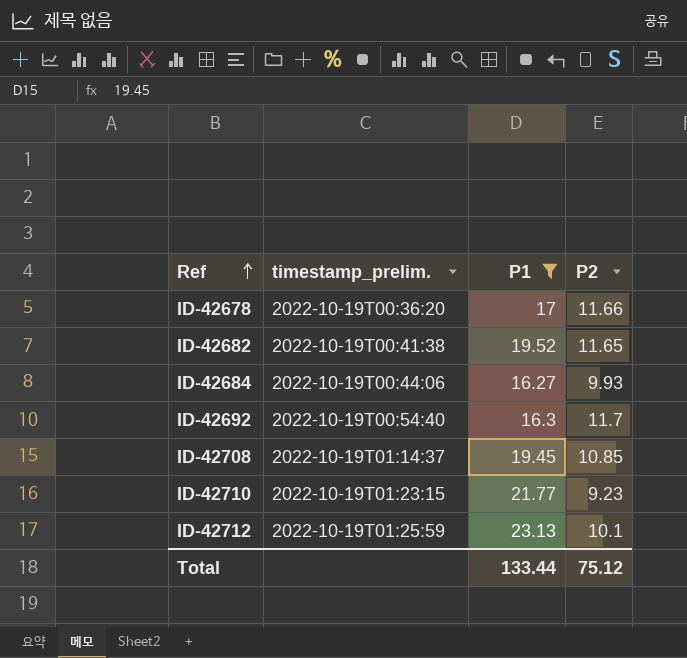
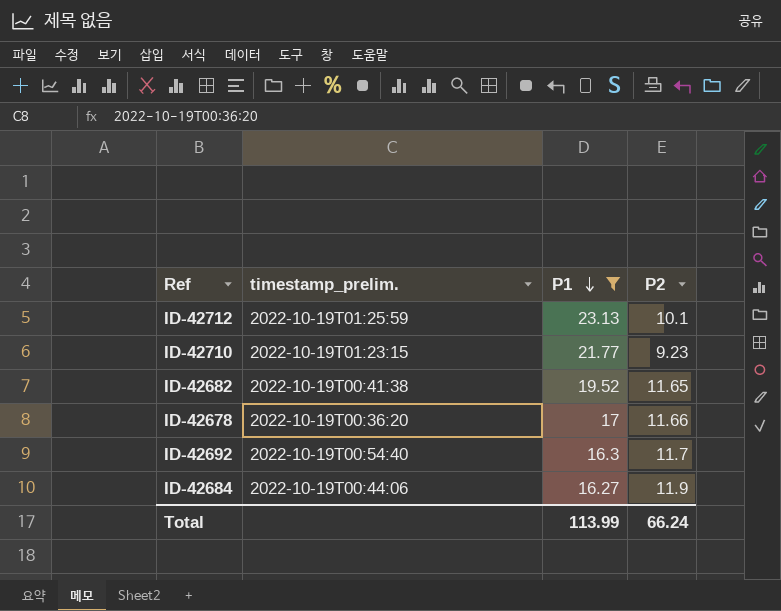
row order: Ref ascending -> P1 descending
row ID-42708: 2022-10-19T01:14:37 | 19.45 | 10.85 -> none
ID-42684 | P2: 9.93 -> 11.9
Total | P1: 133.44 -> 113.99
Total | P2: 75.12 -> 66.24

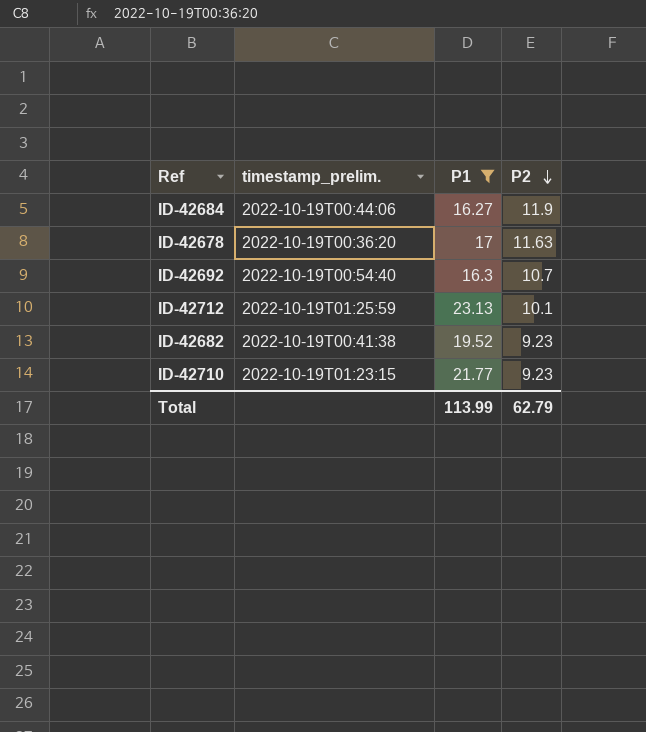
row order: P1 descending -> P2 descending
ID-42678 | P2: 11.66 -> 11.63
ID-42692 | P2: 11.7 -> 10.7
ID-42682 | P2: 11.65 -> 9.23
Total | P2: 66.24 -> 62.79

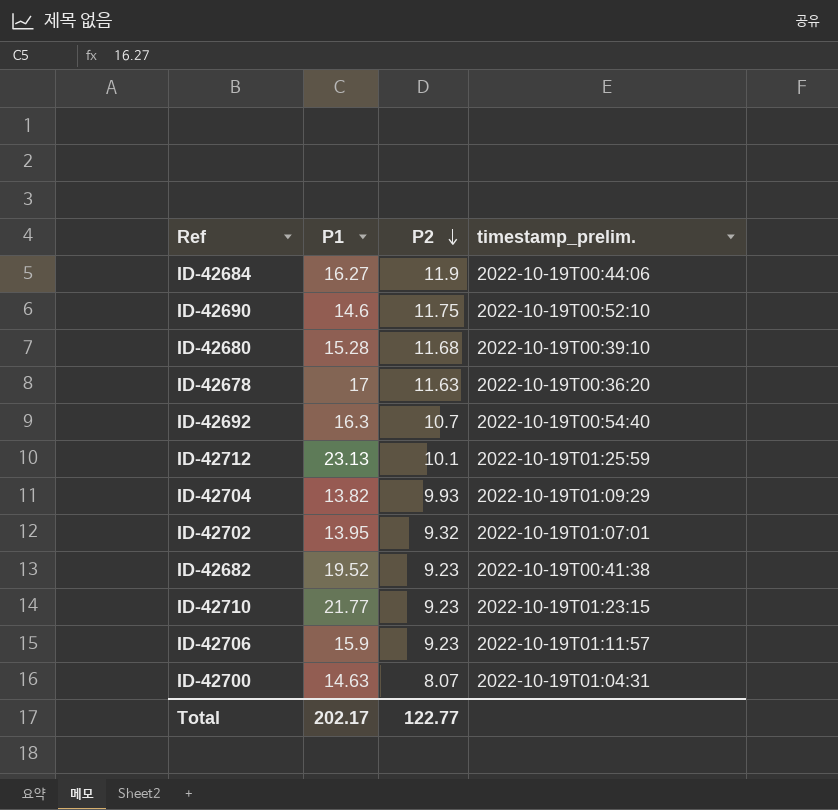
filter: P1 >= 16.27 -> none
column timestamp_prelim. | position: 2 -> 4
Total | P1: 113.99 -> 202.17
Total | P2: 62.79 -> 122.77

